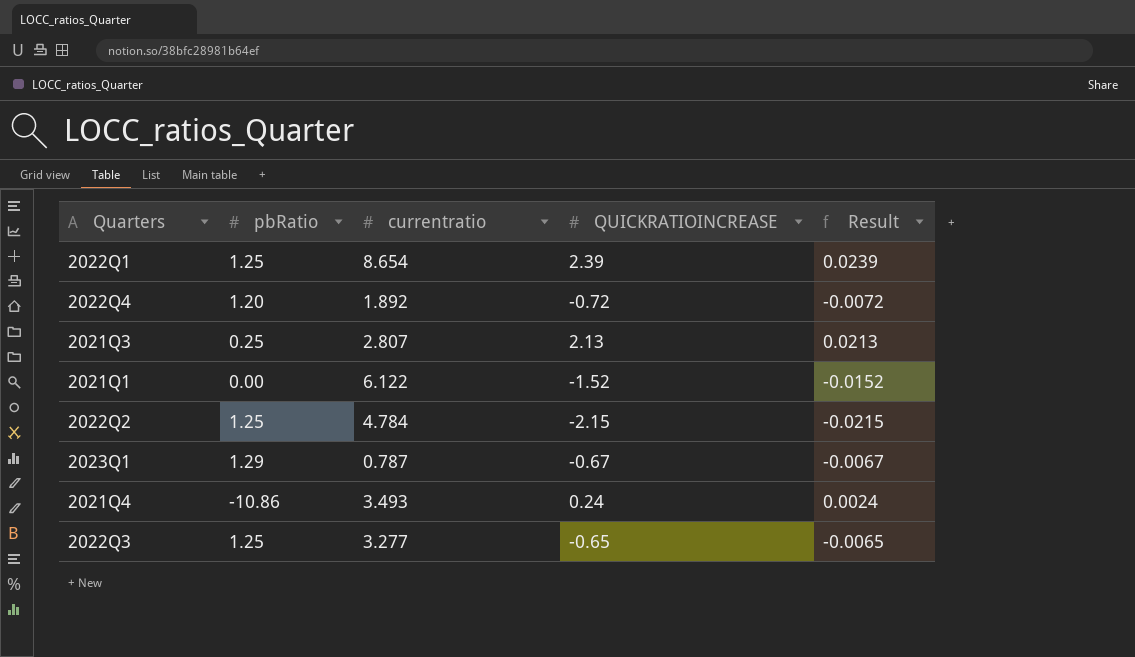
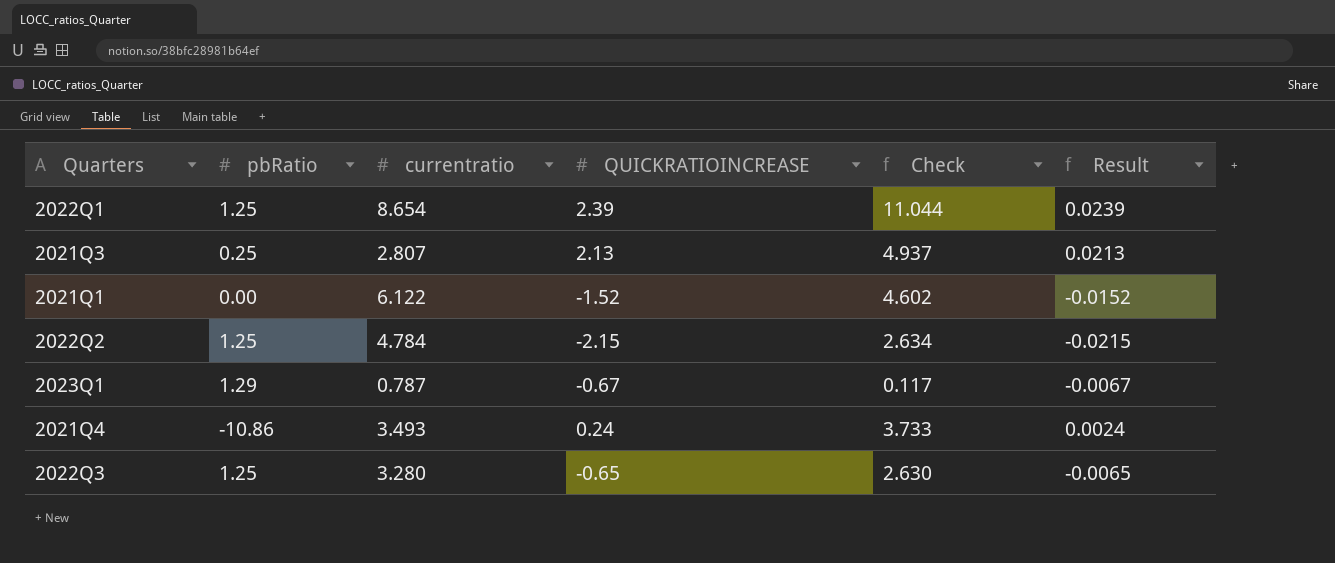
column Check | formula: none -> [currentratio] + [QUICKRATIOINCREASE]
row 2022Q4: 1.20 | 1.892 | -0.72 | -0.0072 -> none
2022Q3 | currentratio: 3.277 -> 3.280

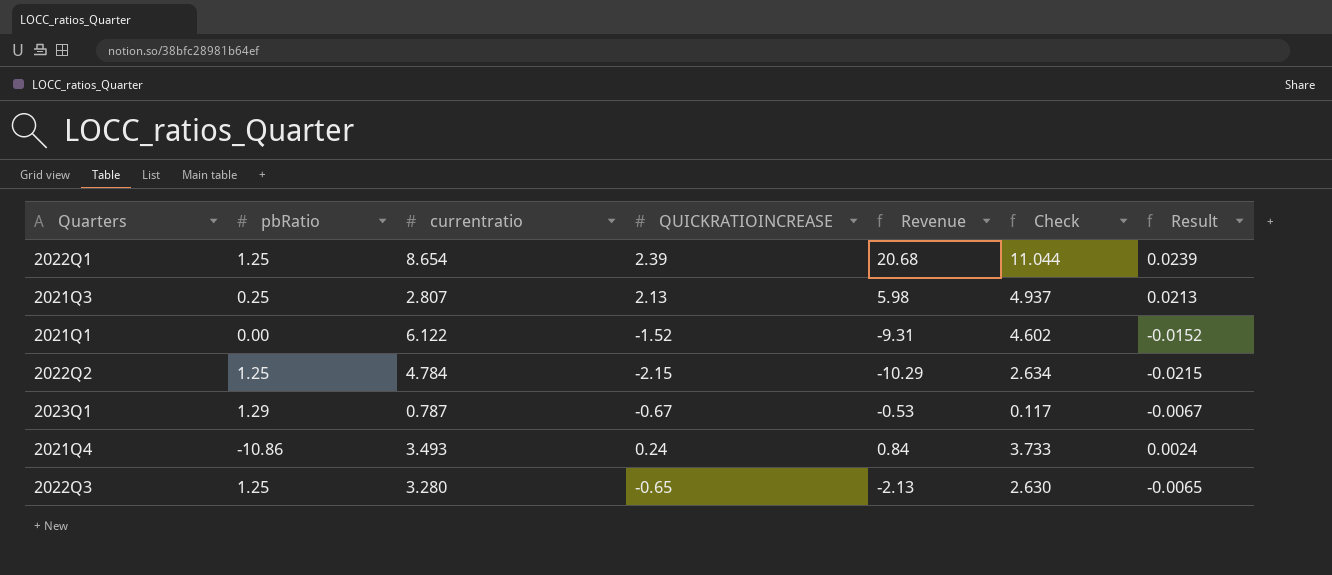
column Revenue | formula: none -> [currentratio] * [QUICKRATIOINCREASE]

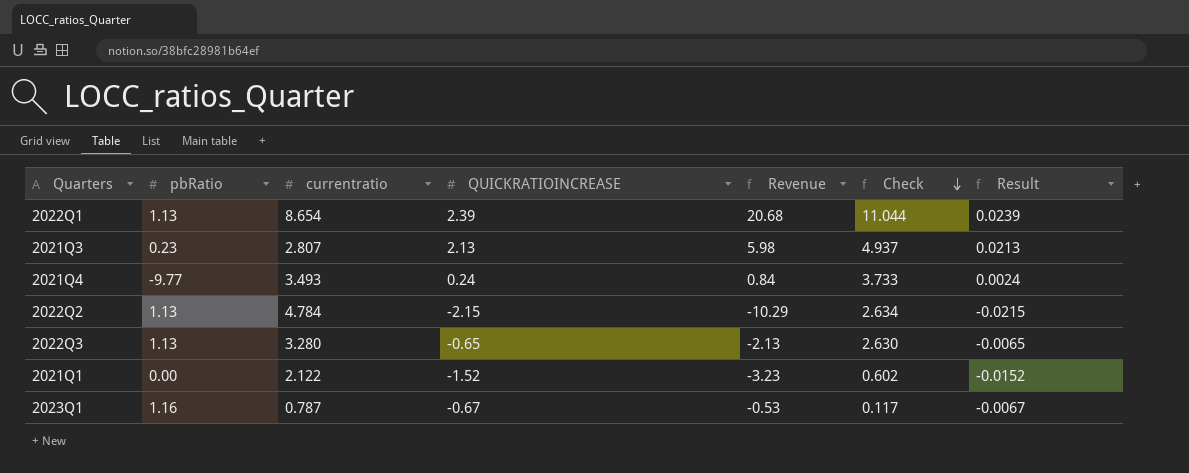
row order: none -> Check descending
2022Q1 | pbRatio: 1.25 -> 1.13
2021Q3 | pbRatio: 0.25 -> 0.23
2021Q4 | pbRatio: -10.86 -> -9.77
2022Q2 | pbRatio: 1.25 -> 1.13
2022Q3 | pbRatio: 1.25 -> 1.13
2021Q1 | currentratio: 6.122 -> 2.122
2021Q1 | Revenue: -9.31 -> -3.23
2021Q1 | Check: 4.602 -> 0.602
2023Q1 | pbRatio: 1.29 -> 1.16

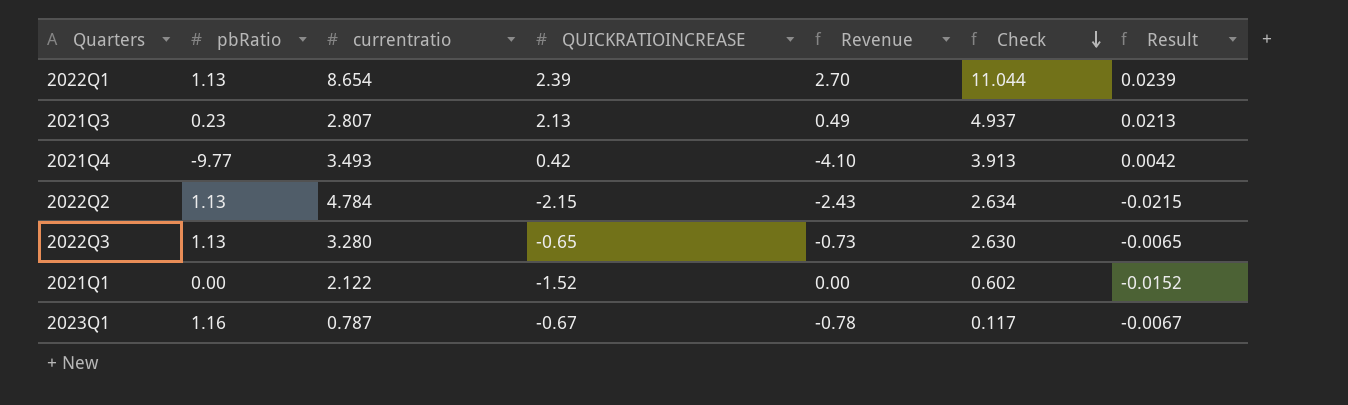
column Revenue | formula: [currentratio] * [QUICKRATIOINCREASE] -> [pbRatio] * [QUICKRATIOINCREASE]
2021Q4 | QUICKRATIOINCREASE: 0.24 -> 0.42
2021Q4 | Check: 3.733 -> 3.913
2021Q4 | Result: 0.0024 -> 0.0042

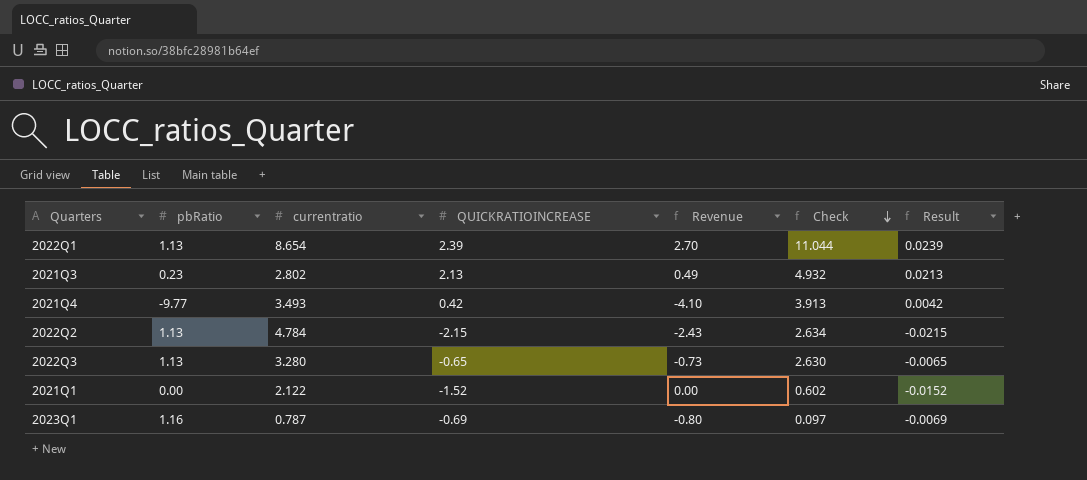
2021Q3 | currentratio: 2.807 -> 2.802
2021Q3 | Check: 4.937 -> 4.932
2023Q1 | QUICKRATIOINCREASE: -0.67 -> -0.69
2023Q1 | Revenue: -0.78 -> -0.80
2023Q1 | Check: 0.117 -> 0.097
2023Q1 | Result: -0.0067 -> -0.0069

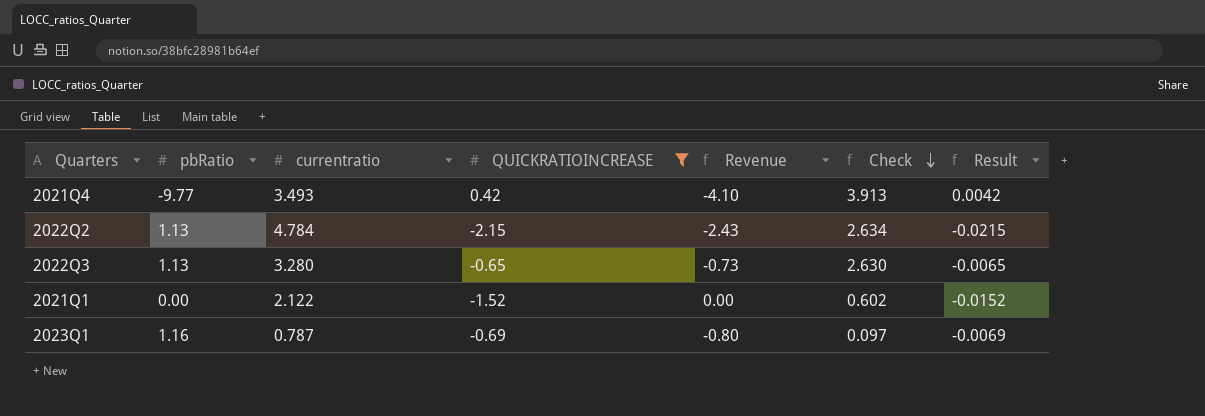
filter: none -> QUICKRATIOINCREASE <= 0.42

